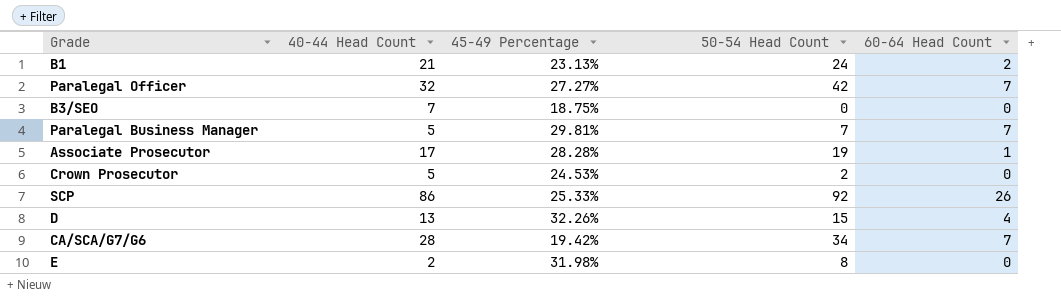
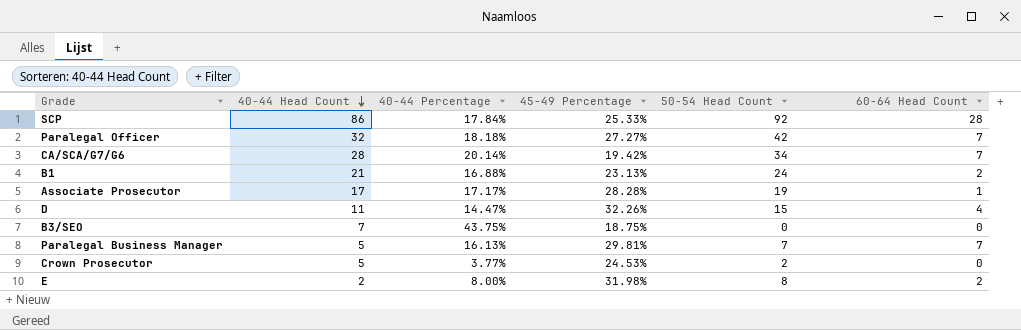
row order: none -> 40-44 Head Count descending
column 40-44 Percentage | position: none -> 3
SCP | 60-64 Head Count: 26 -> 28
D | 40-44 Head Count: 13 -> 11
E | 60-64 Head Count: 0 -> 2

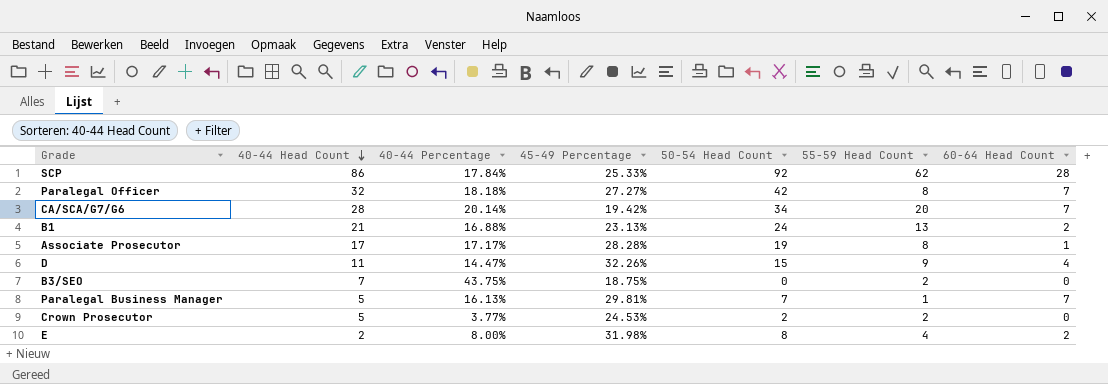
column 55-59 Head Count | position: none -> 6

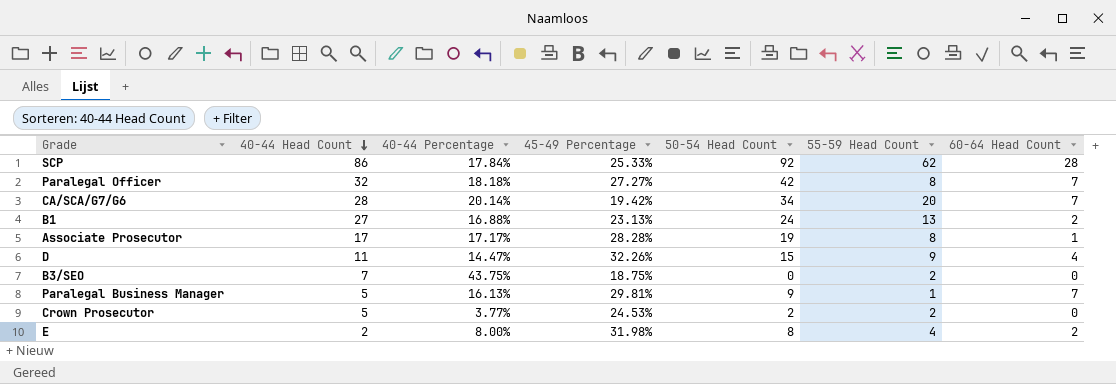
B1 | 40-44 Head Count: 21 -> 27
Paralegal Business Manager | 50-54 Head Count: 7 -> 9

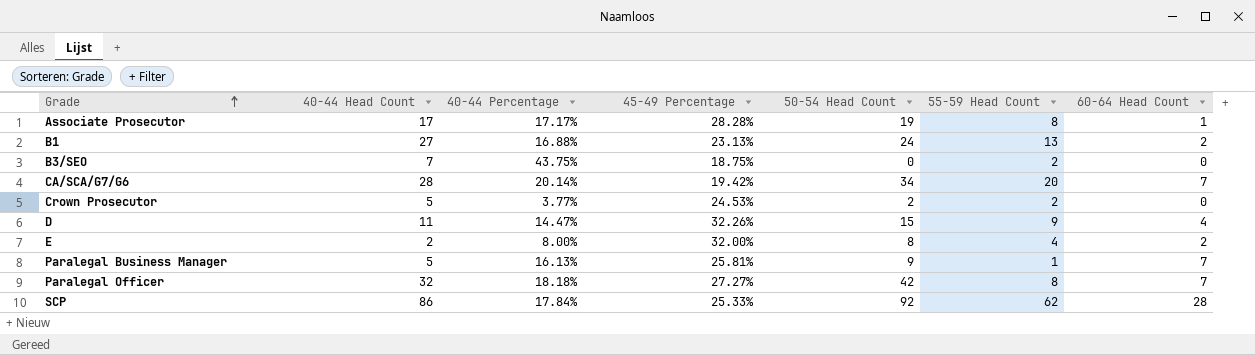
row order: 40-44 Head Count descending -> Grade ascending
E | 45-49 Percentage: 31.98% -> 32.00%
Paralegal Business Manager | 45-49 Percentage: 29.81% -> 25.81%

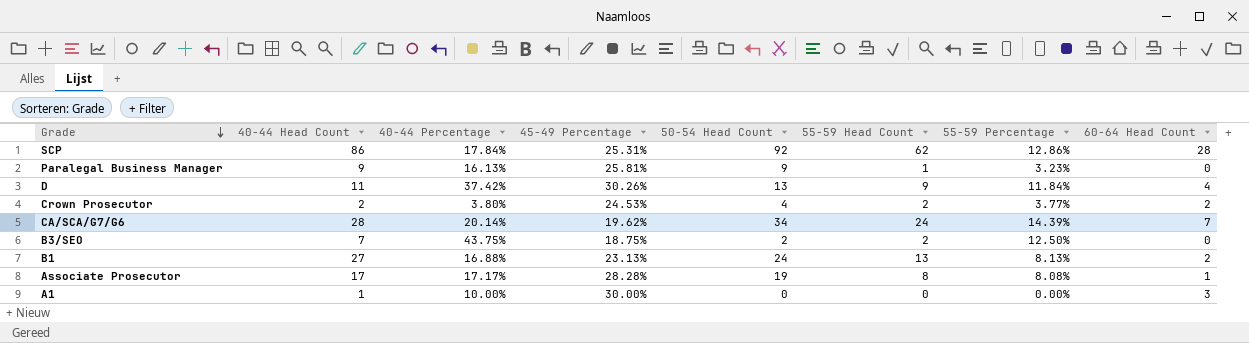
row order: Grade ascending -> Grade descending
column 55-59 Percentage | position: none -> 7
row E: 2 | 8.00% | 32.00% | 8 | 4 | 2 -> none
row Paralegal Officer: 32 | 18.18% | 27.27% | 42 | 8 | 7 -> none
SCP | 45-49 Percentage: 25.33% -> 25.31%
Paralegal Business Manager | 40-44 Head Count: 5 -> 9
Paralegal Business Manager | 60-64 Head Count: 7 -> 0
D | 40-44 Percentage: 14.47% -> 37.42%
D | 45-49 Percentage: 32.26% -> 30.26%
D | 50-54 Head Count: 15 -> 13
Crown Prosecutor | 40-44 Head Count: 5 -> 2
Crown Prosecutor | 40-44 Percentage: 3.77% -> 3.80%
Crown Prosecutor | 50-54 Head Count: 2 -> 4
Crown Prosecutor | 60-64 Head Count: 0 -> 2
CA/SCA/G7/G6 | 45-49 Percentage: 19.42% -> 19.62%
CA/SCA/G7/G6 | 55-59 Head Count: 20 -> 24
B3/SEO | 50-54 Head Count: 0 -> 2
row A1: none -> 1 | 10.00% | 30.00% | 0 | 0 | 0.00% | 3

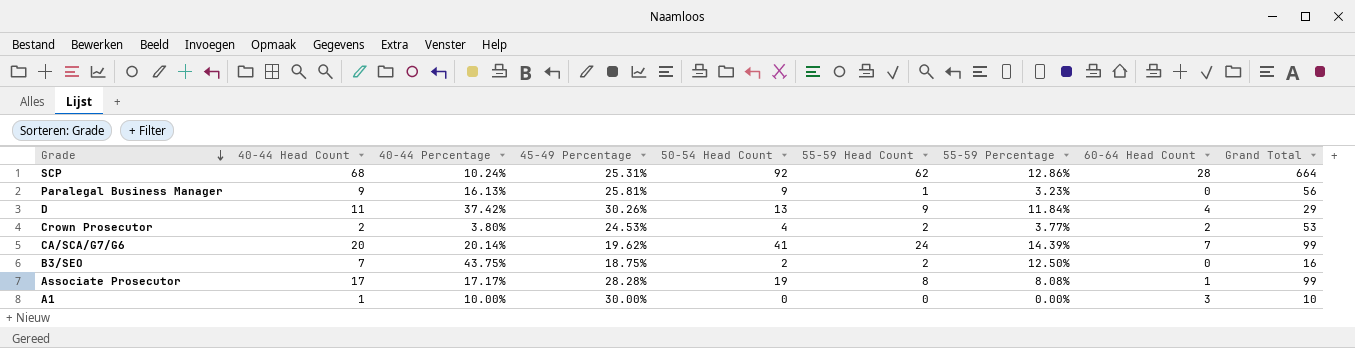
column Grand Total | formula: none -> [40-44 Head Count] / [40-44 Percentage]
row B1: 27 | 16.88% | 23.13% | 24 | 13 | 8.13% | 2 -> none
SCP | 40-44 Head Count: 86 -> 68
SCP | 40-44 Percentage: 17.84% -> 10.24%
CA/SCA/G7/G6 | 40-44 Head Count: 28 -> 20
CA/SCA/G7/G6 | 50-54 Head Count: 34 -> 41

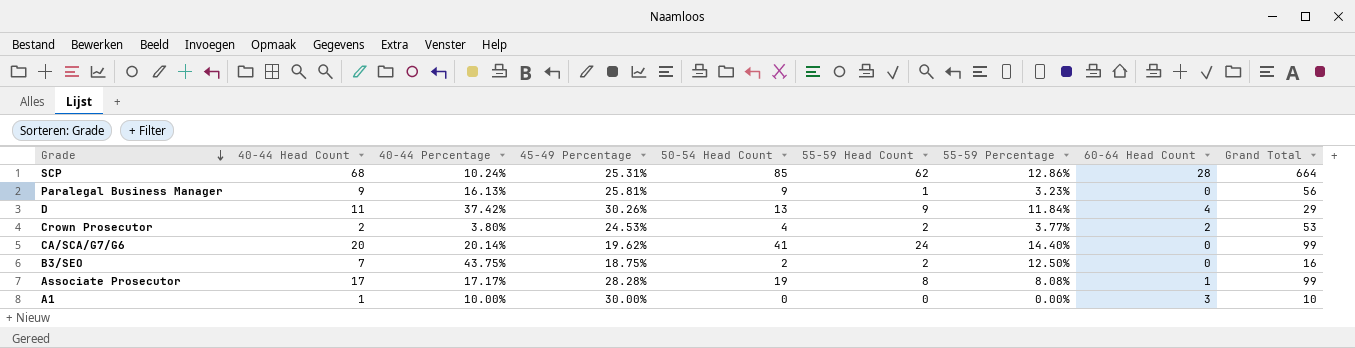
SCP | 50-54 Head Count: 92 -> 85
CA/SCA/G7/G6 | 55-59 Percentage: 14.39% -> 14.40%
CA/SCA/G7/G6 | 60-64 Head Count: 7 -> 0

